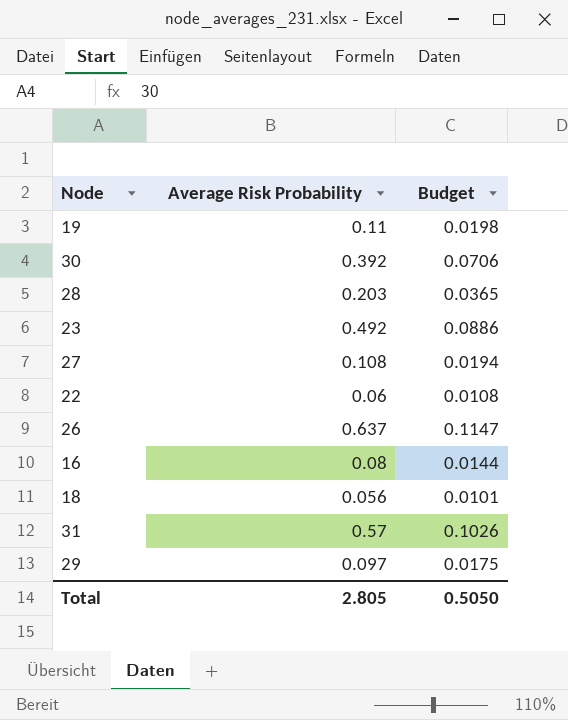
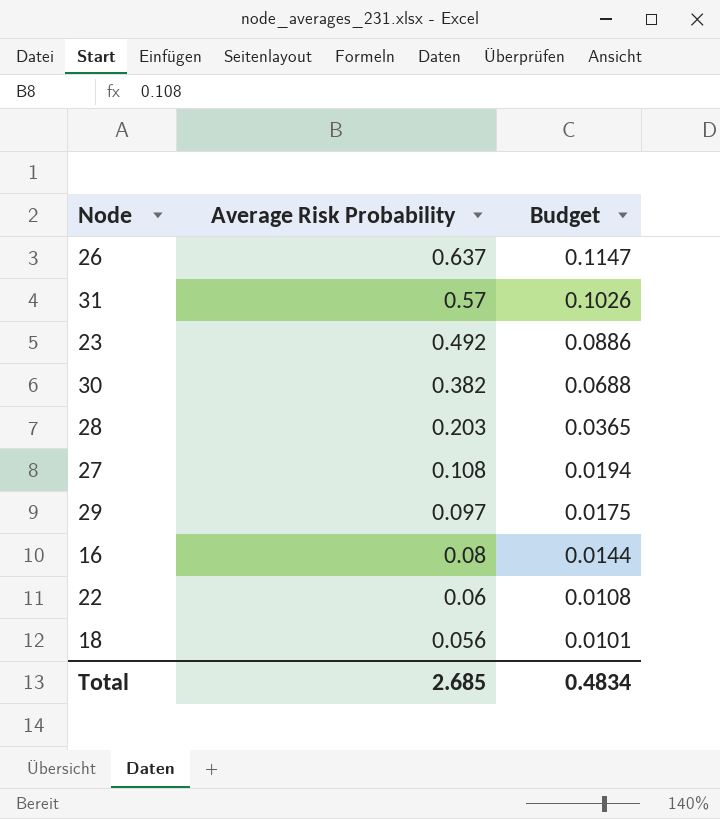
row order: none -> Average Risk Probability descending
row 19: 0.11 | 0.0198 -> none
30 | Average Risk Probability: 0.392 -> 0.382
30 | Budget: 0.0706 -> 0.0688
Total | Average Risk Probability: 2.805 -> 2.685
Total | Budget: 0.5050 -> 0.4834

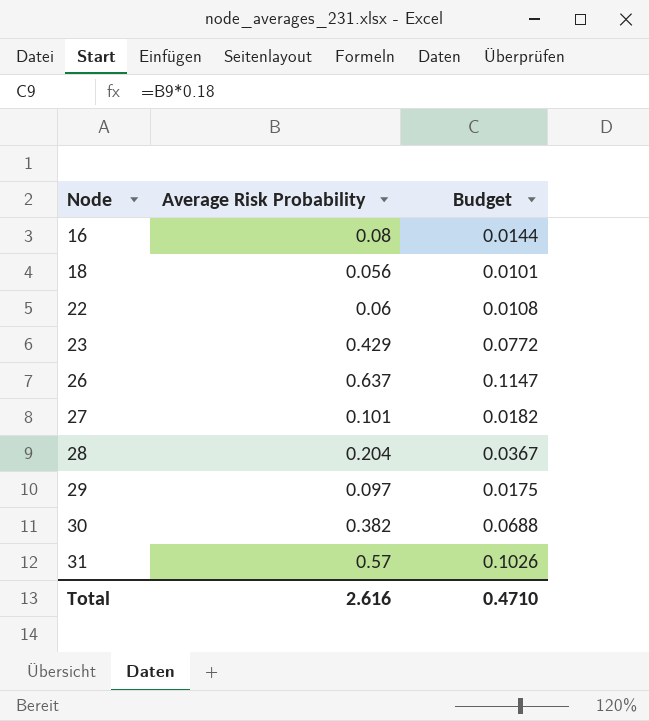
row order: Average Risk Probability descending -> Node ascending
23 | Average Risk Probability: 0.492 -> 0.429
23 | Budget: 0.0886 -> 0.0772
27 | Average Risk Probability: 0.108 -> 0.101
27 | Budget: 0.0194 -> 0.0182
28 | Average Risk Probability: 0.203 -> 0.204
28 | Budget: 0.0365 -> 0.0367
Total | Average Risk Probability: 2.685 -> 2.616
Total | Budget: 0.4834 -> 0.4710

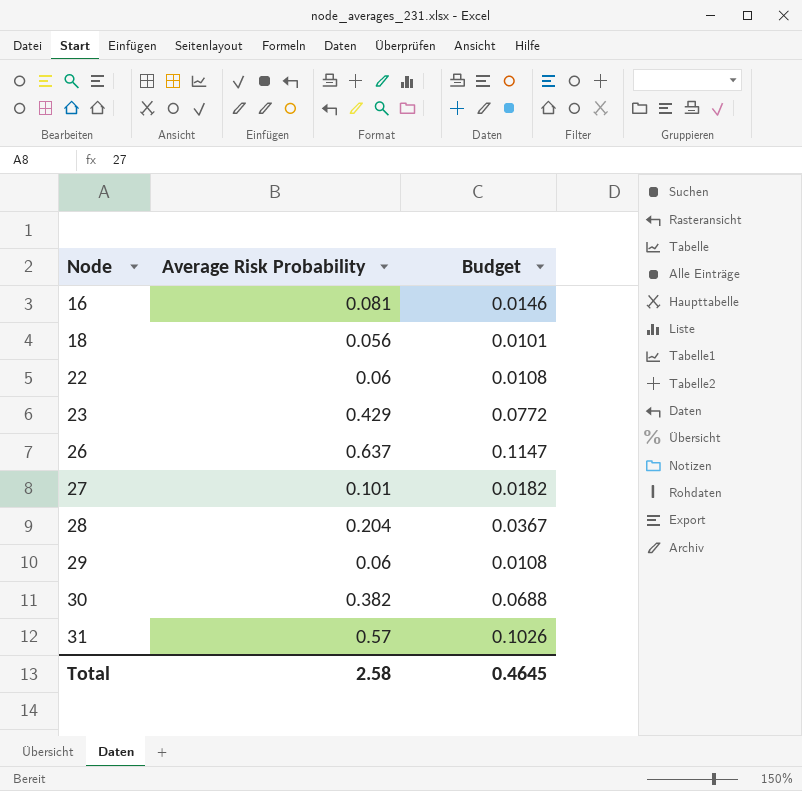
16 | Average Risk Probability: 0.08 -> 0.081
16 | Budget: 0.0144 -> 0.0146
29 | Average Risk Probability: 0.097 -> 0.06
29 | Budget: 0.0175 -> 0.0108
Total | Average Risk Probability: 2.616 -> 2.58
Total | Budget: 0.4710 -> 0.4645

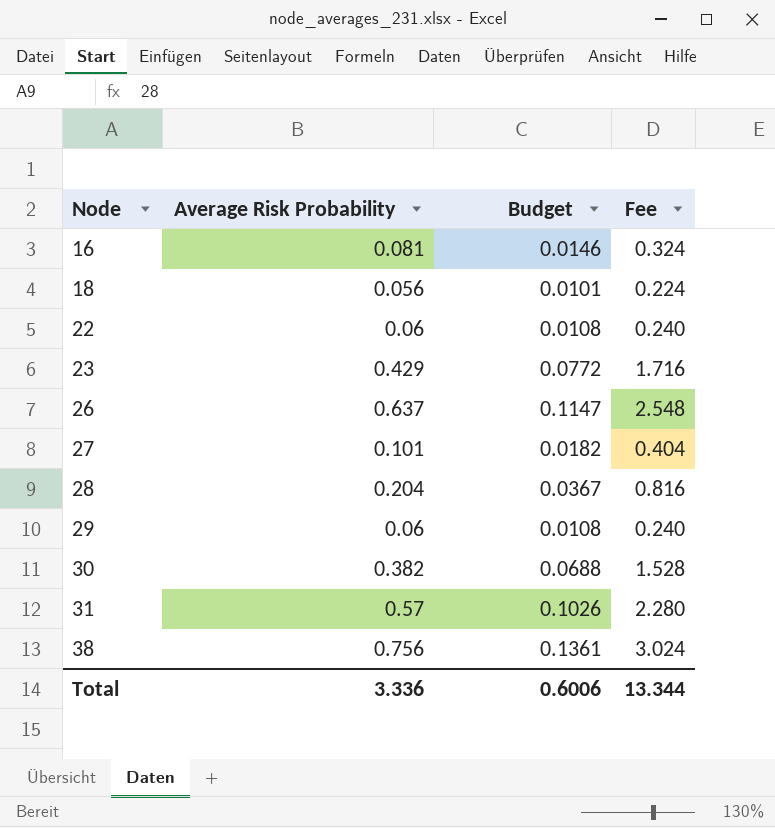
column Fee | formula: none -> [Average Risk Probability] * 4
row 38: none -> 0.756 | 0.1361 | 3.024
Total | Average Risk Probability: 2.58 -> 3.336
Total | Budget: 0.4645 -> 0.6006

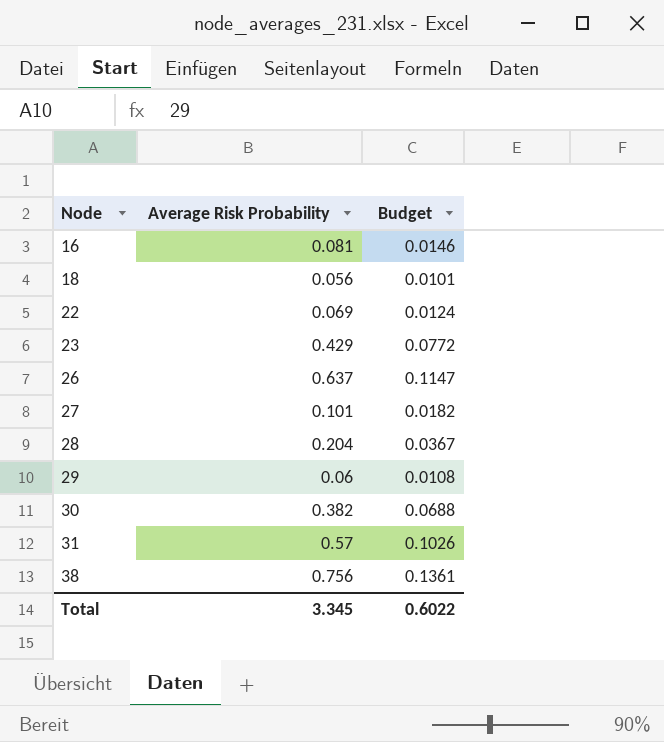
column Fee | formula: [Average Risk Probability] * 4 -> none
22 | Average Risk Probability: 0.06 -> 0.069
22 | Budget: 0.0108 -> 0.0124
Total | Average Risk Probability: 3.336 -> 3.345
Total | Budget: 0.6006 -> 0.6022

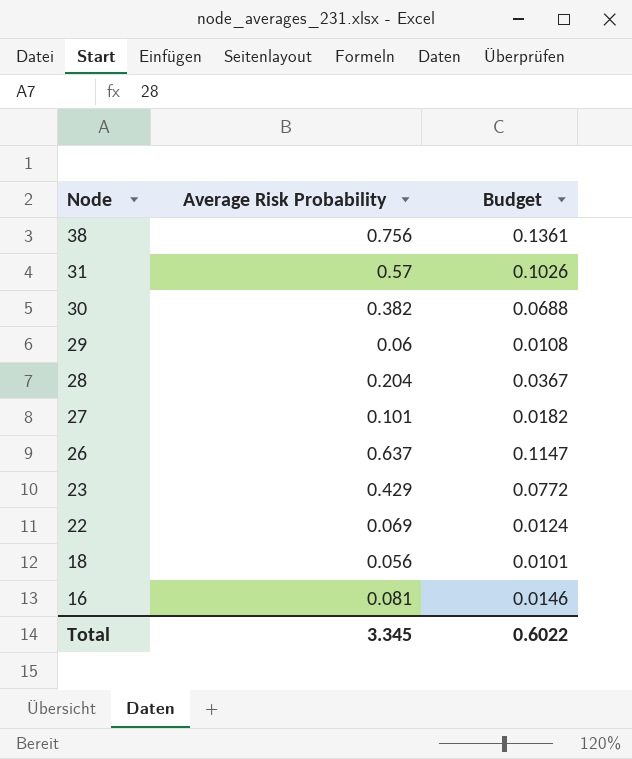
row order: Node ascending -> Node descending

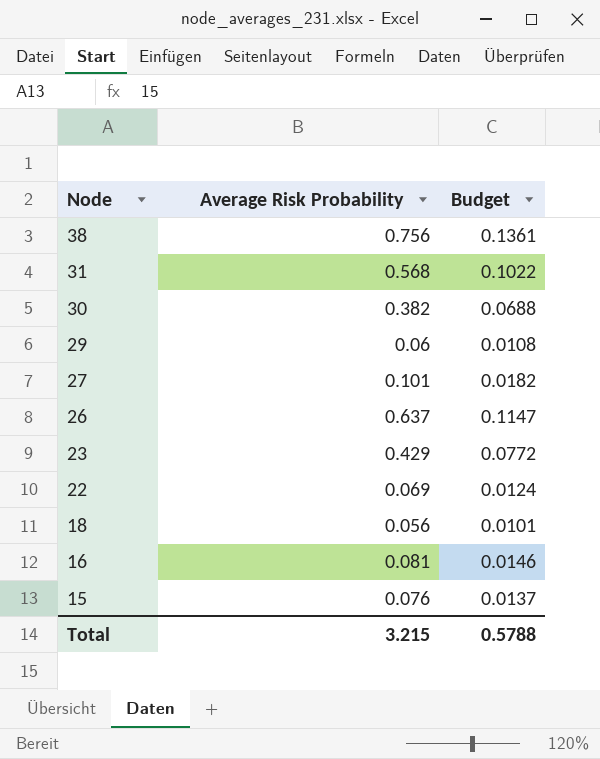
row 28: 0.204 | 0.0367 -> none
31 | Average Risk Probability: 0.57 -> 0.568
31 | Budget: 0.1026 -> 0.1022
row 15: none -> 0.076 | 0.0137
Total | Average Risk Probability: 3.345 -> 3.215
Total | Budget: 0.6022 -> 0.5788

